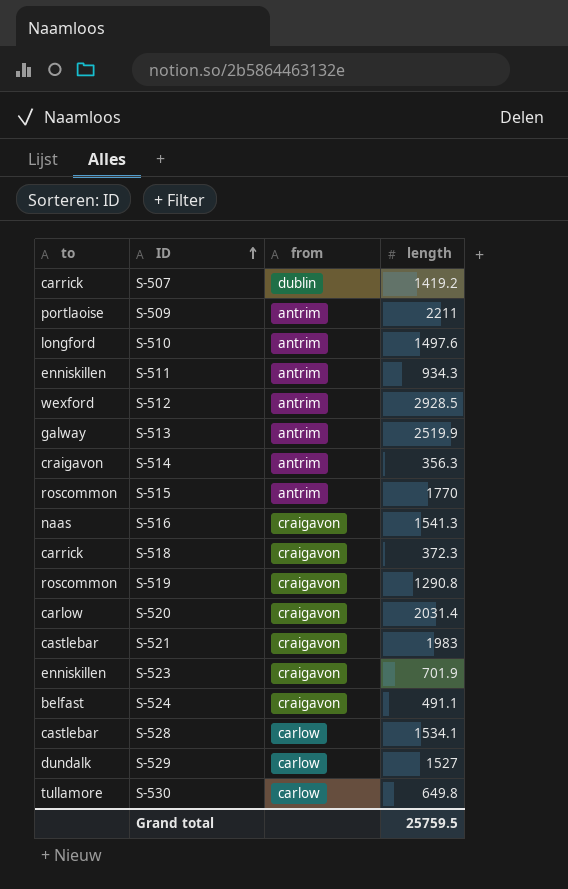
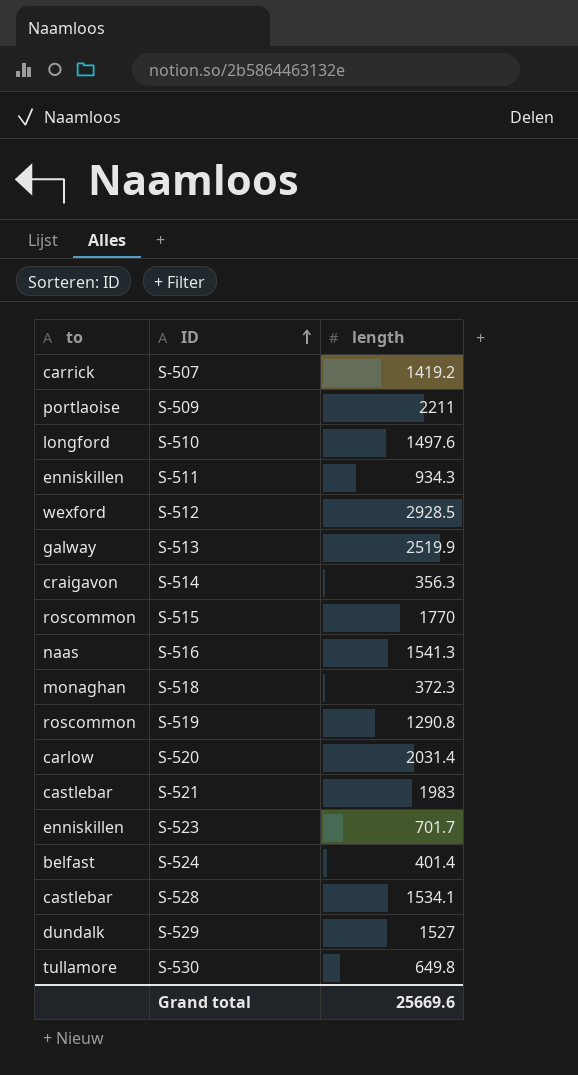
column from | position: 3 -> none
S-518 | to: carrick -> monaghan
S-523 | length: 701.9 -> 701.7
S-524 | length: 491.1 -> 401.4
Grand total | length: 25759.5 -> 25669.6

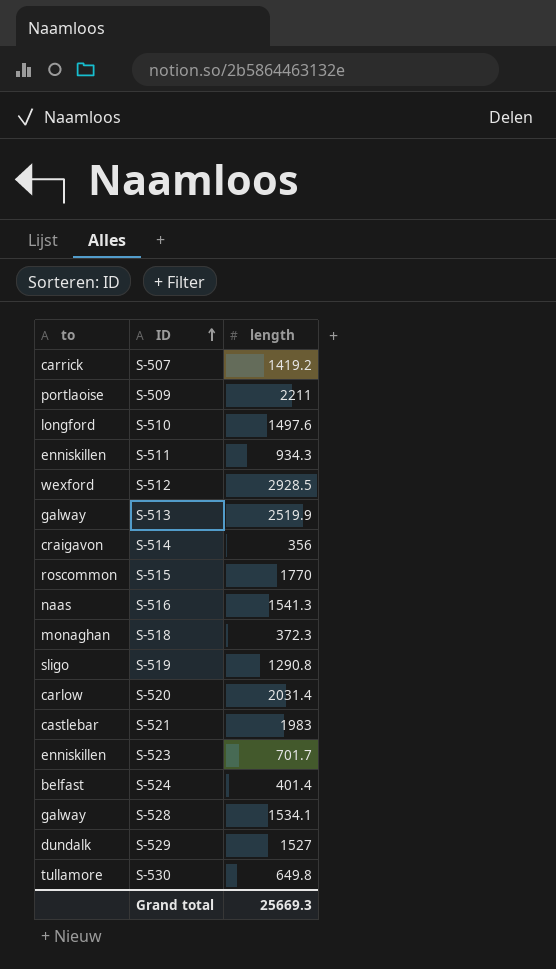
S-514 | length: 356.3 -> 356
S-519 | to: roscommon -> sligo
S-528 | to: castlebar -> galway
Grand total | length: 25669.6 -> 25669.3

